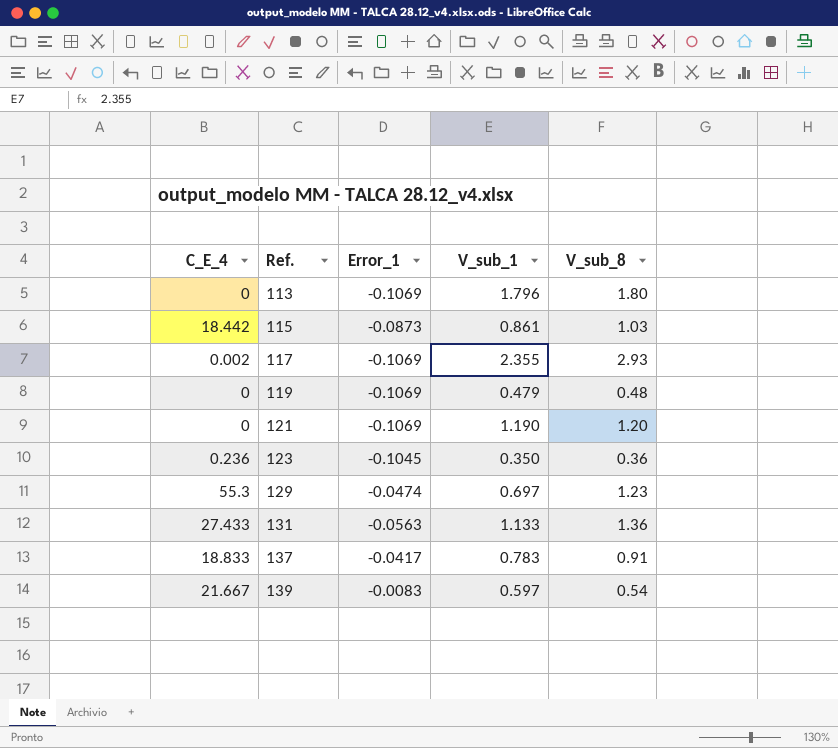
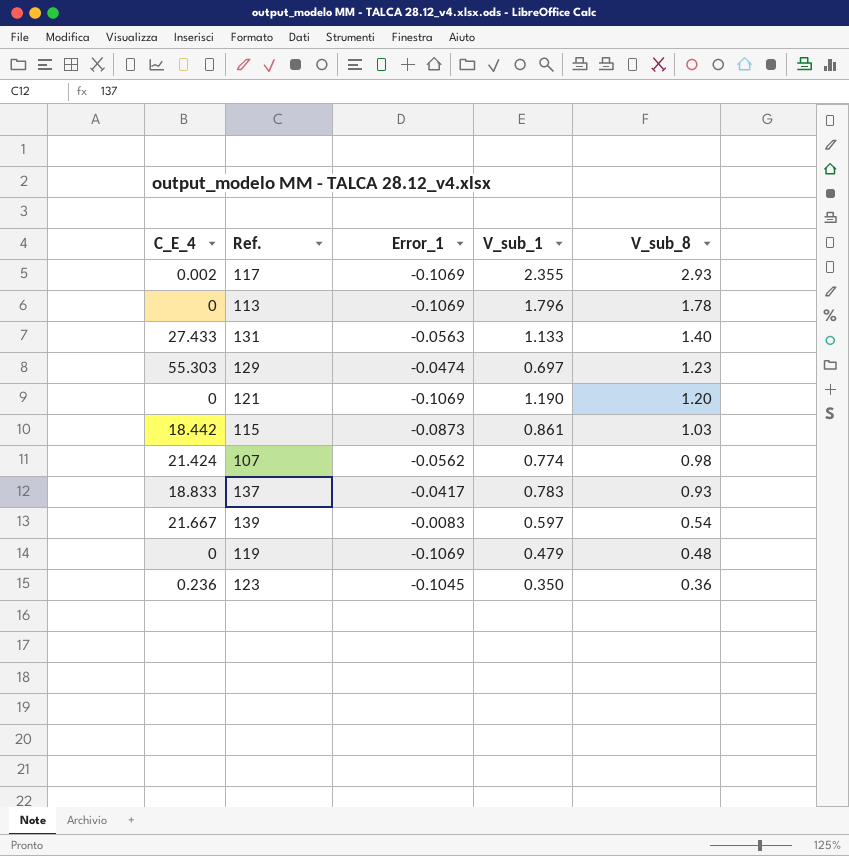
row order: Ref. ascending -> V_sub_8 descending
113 | V_sub_8: 1.80 -> 1.78
131 | V_sub_8: 1.36 -> 1.40
129 | C_E_4: 55.3 -> 55.303
row 107: none -> 21.424 | -0.0562 | 0.774 | 0.98
137 | V_sub_8: 0.91 -> 0.93

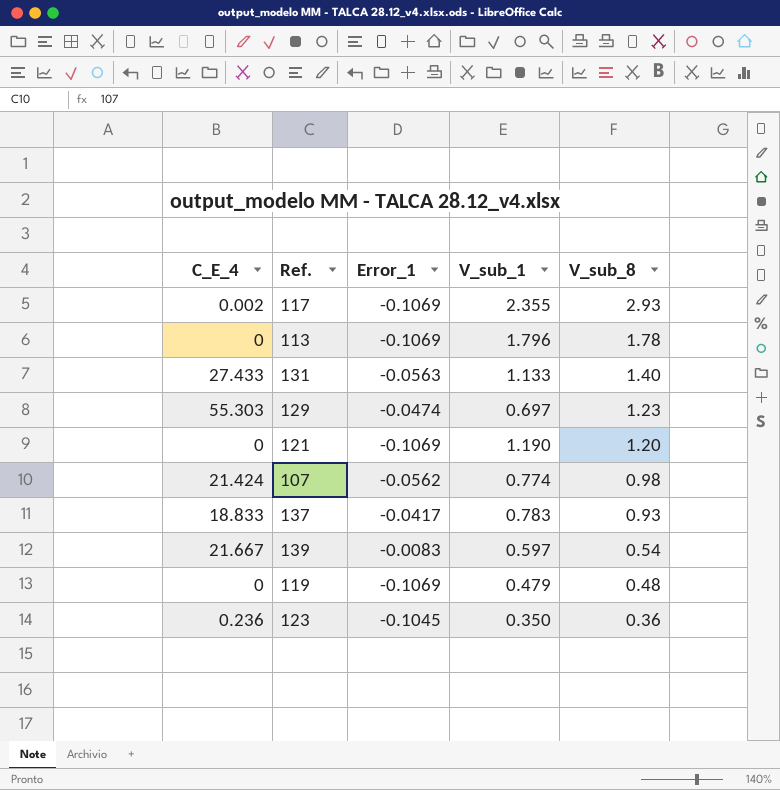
row 115: 18.442 | -0.0873 | 0.861 | 1.03 -> none

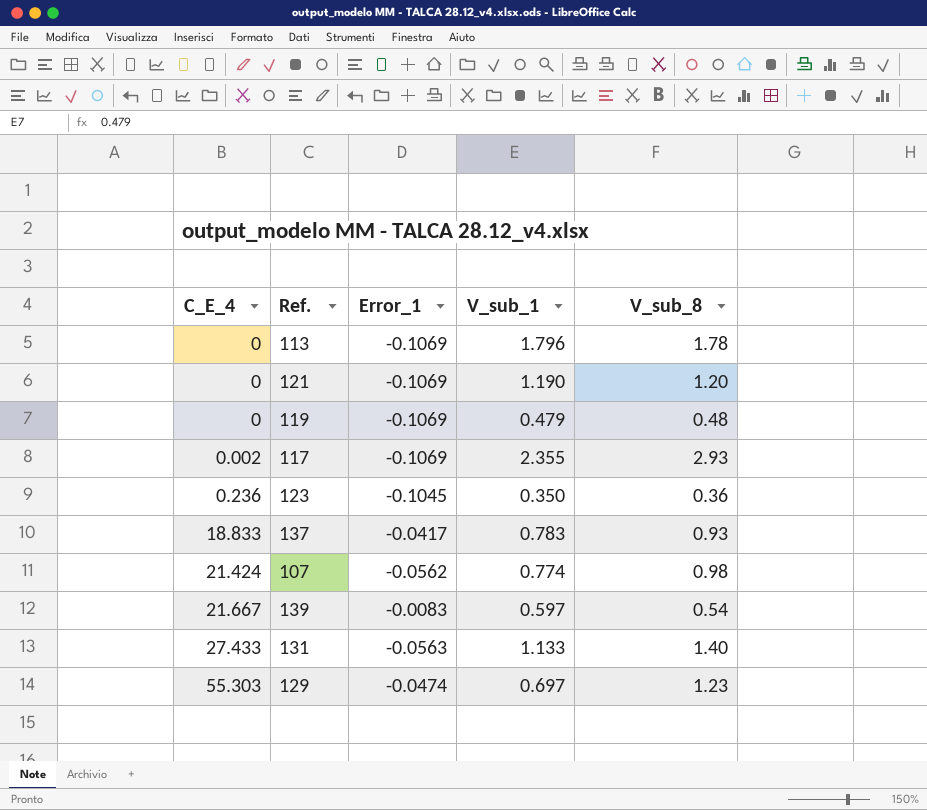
row order: V_sub_8 descending -> C_E_4 ascending

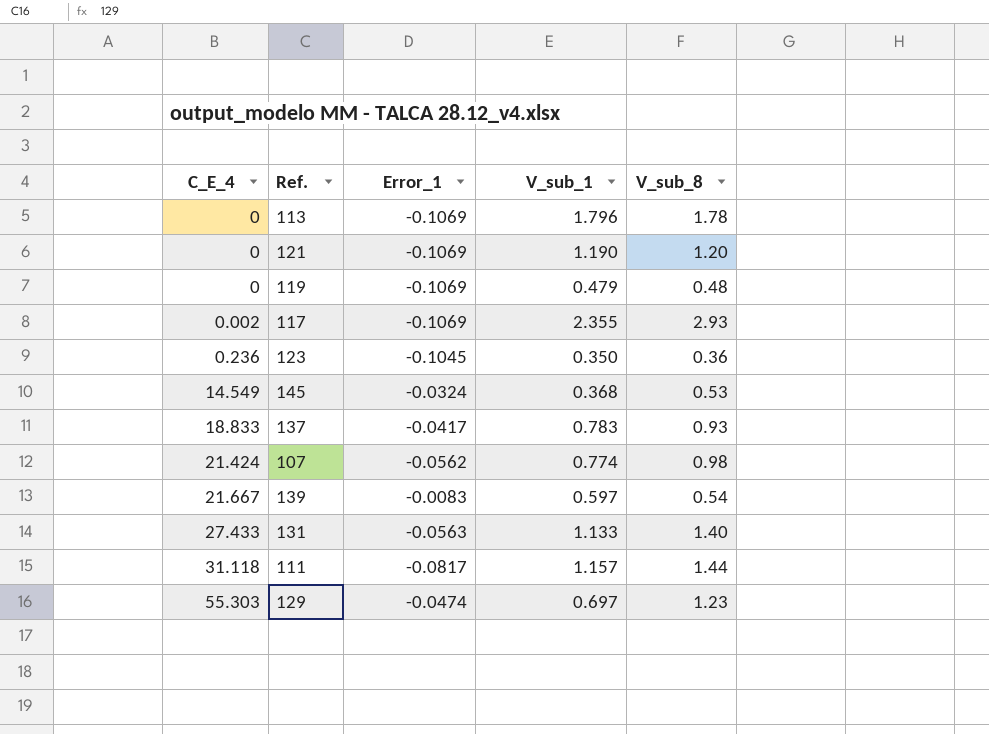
row 145: none -> 14.549 | -0.0324 | 0.368 | 0.53
row 111: none -> 31.118 | -0.0817 | 1.157 | 1.44

